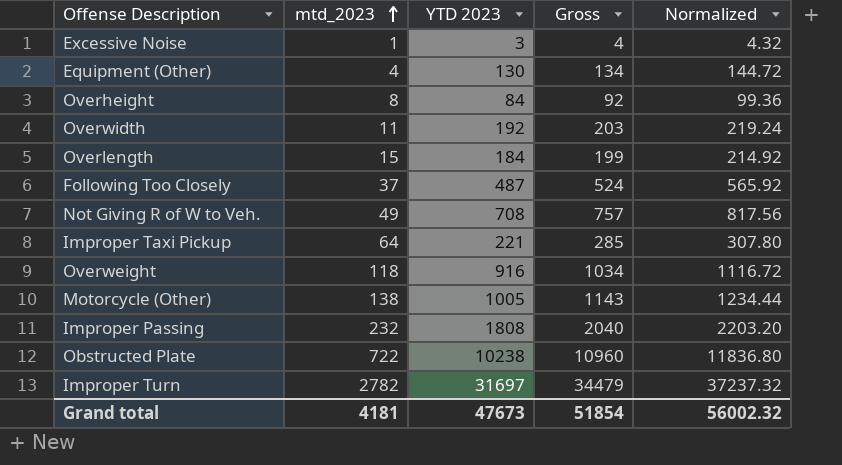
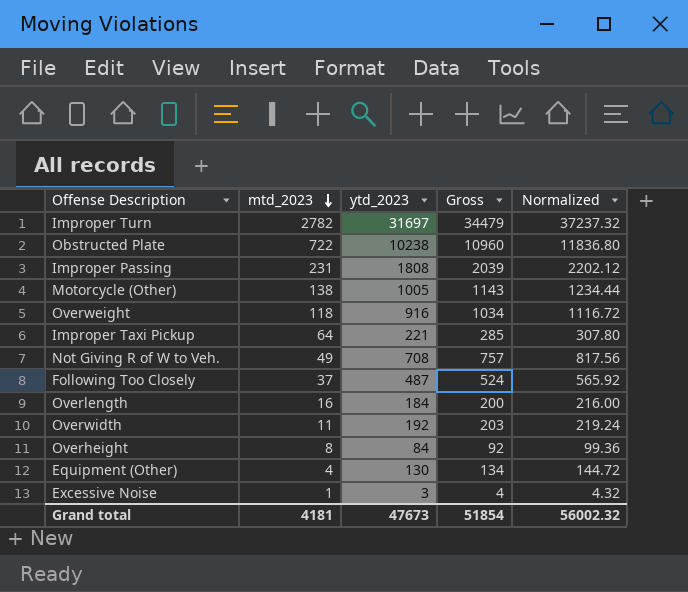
row order: mtd_2023 ascending -> mtd_2023 descending
column name: YTD 2023 -> ytd_2023
Improper Passing | mtd_2023: 232 -> 231
Improper Passing | Gross: 2040 -> 2039
Improper Passing | Normalized: 2203.20 -> 2202.12
Overlength | mtd_2023: 15 -> 16
Overlength | Gross: 199 -> 200
Overlength | Normalized: 214.92 -> 216.00

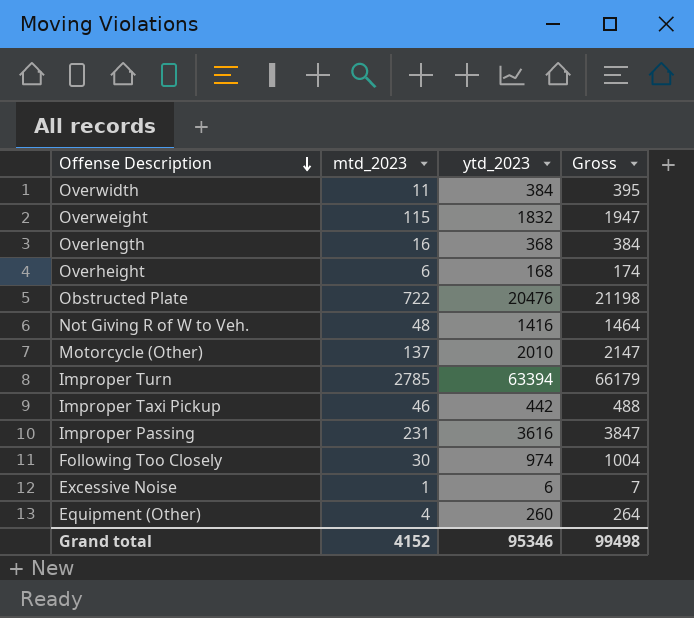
row order: mtd_2023 descending -> Offense Description descending
column Normalized | formula: [Gross] * 1.08 -> none
Overwidth | ytd_2023: 192 -> 384
Overwidth | Gross: 203 -> 395
Overweight | mtd_2023: 118 -> 115
Overweight | ytd_2023: 916 -> 1832
Overweight | Gross: 1034 -> 1947
Overlength | ytd_2023: 184 -> 368
Overlength | Gross: 200 -> 384
Overheight | mtd_2023: 8 -> 6
Overheight | ytd_2023: 84 -> 168
Overheight | Gross: 92 -> 174
Obstructed Plate | ytd_2023: 10238 -> 20476
Obstructed Plate | Gross: 10960 -> 21198
Not Giving R of W to Veh. | mtd_2023: 49 -> 48
Not Giving R of W to Veh. | ytd_2023: 708 -> 1416
Not Giving R of W to Veh. | Gross: 757 -> 1464
Motorcycle (Other) | mtd_2023: 138 -> 137
Motorcycle (Other) | ytd_2023: 1005 -> 2010
Motorcycle (Other) | Gross: 1143 -> 2147
Improper Turn | mtd_2023: 2782 -> 2785
Improper Turn | ytd_2023: 31697 -> 63394
Improper Turn | Gross: 34479 -> 66179
Improper Taxi Pickup | mtd_2023: 64 -> 46
Improper Taxi Pickup | ytd_2023: 221 -> 442
Improper Taxi Pickup | Gross: 285 -> 488
Improper Passing | ytd_2023: 1808 -> 3616
Improper Passing | Gross: 2039 -> 3847
Following Too Closely | mtd_2023: 37 -> 30
Following Too Closely | ytd_2023: 487 -> 974
Following Too Closely | Gross: 524 -> 1004
Excessive Noise | ytd_2023: 3 -> 6
Excessive Noise | Gross: 4 -> 7
Equipment (Other) | ytd_2023: 130 -> 260
Equipment (Other) | Gross: 134 -> 264
Grand total | mtd_2023: 4181 -> 4152
Grand total | ytd_2023: 47673 -> 95346
Grand total | Gross: 51854 -> 99498

